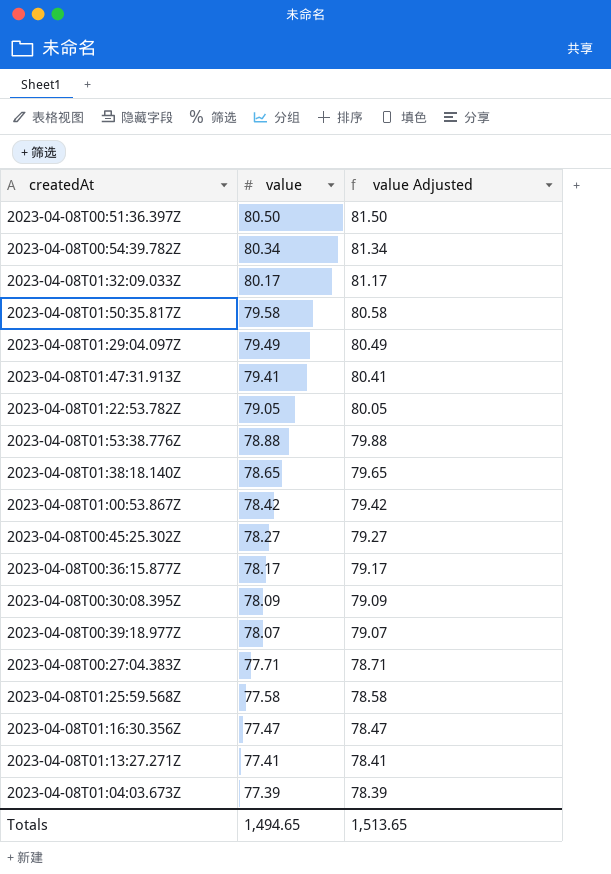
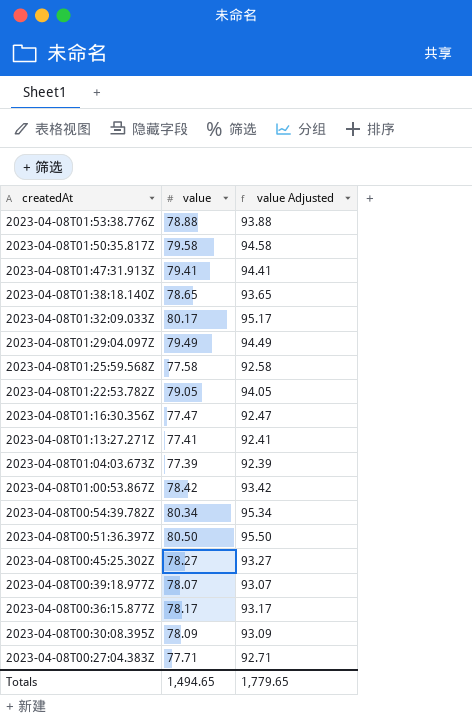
row order: value descending -> createdAt descending
column value Adjusted | formula: [value] + 1 -> [value] + 15
Totals | value Adjusted: 1,513.65 -> 1,779.65

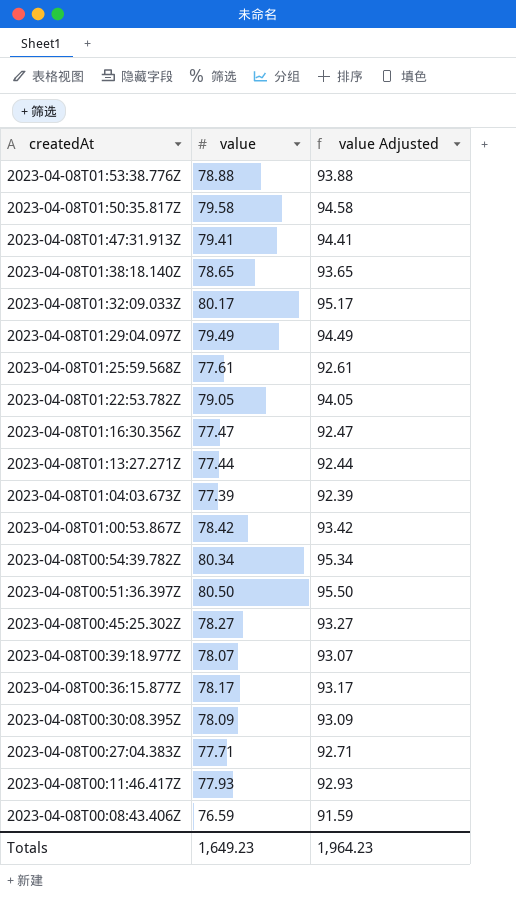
2023-04-08T01:25:59.568Z | value: 77.58 -> 77.61
2023-04-08T01:25:59.568Z | value Adjusted: 92.58 -> 92.61
2023-04-08T01:13:27.271Z | value: 77.41 -> 77.44
2023-04-08T01:13:27.271Z | value Adjusted: 92.41 -> 92.44
row 2023-04-08T00:11:46.417Z: none -> 77.93 | 92.93
row 2023-04-08T00:08:43.406Z: none -> 76.59 | 91.59
Totals | value: 1,494.65 -> 1,649.23
Totals | value Adjusted: 1,779.65 -> 1,964.23

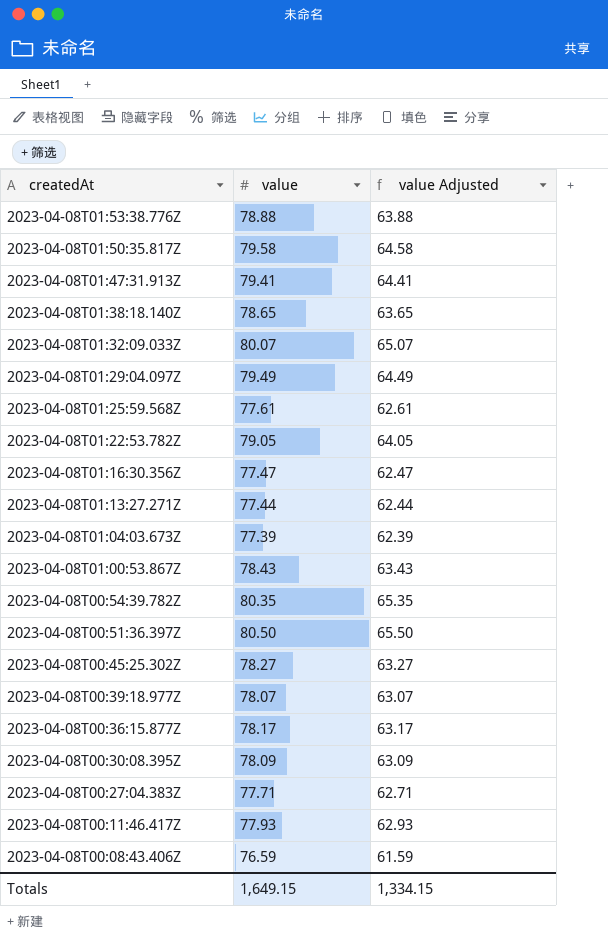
column value Adjusted | formula: [value] + 15 -> [value] - 15
2023-04-08T01:32:09.033Z | value: 80.17 -> 80.07
2023-04-08T01:00:53.867Z | value: 78.42 -> 78.43
2023-04-08T00:54:39.782Z | value: 80.34 -> 80.35
Totals | value: 1,649.23 -> 1,649.15
Totals | value Adjusted: 1,964.23 -> 1,334.15

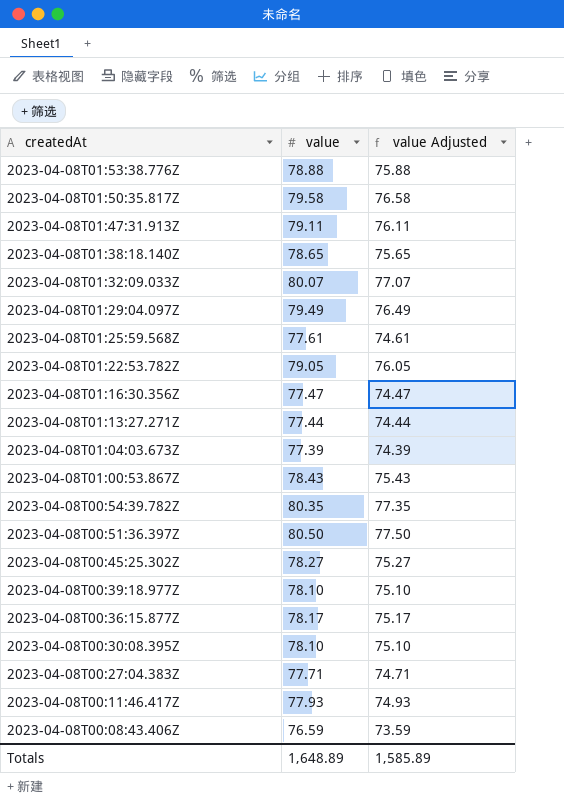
column value Adjusted | formula: [value] - 15 -> [value] - 3
2023-04-08T01:47:31.913Z | value: 79.41 -> 79.11
2023-04-08T00:39:18.977Z | value: 78.07 -> 78.10
2023-04-08T00:30:08.395Z | value: 78.09 -> 78.10
Totals | value: 1,649.15 -> 1,648.89
Totals | value Adjusted: 1,334.15 -> 1,585.89

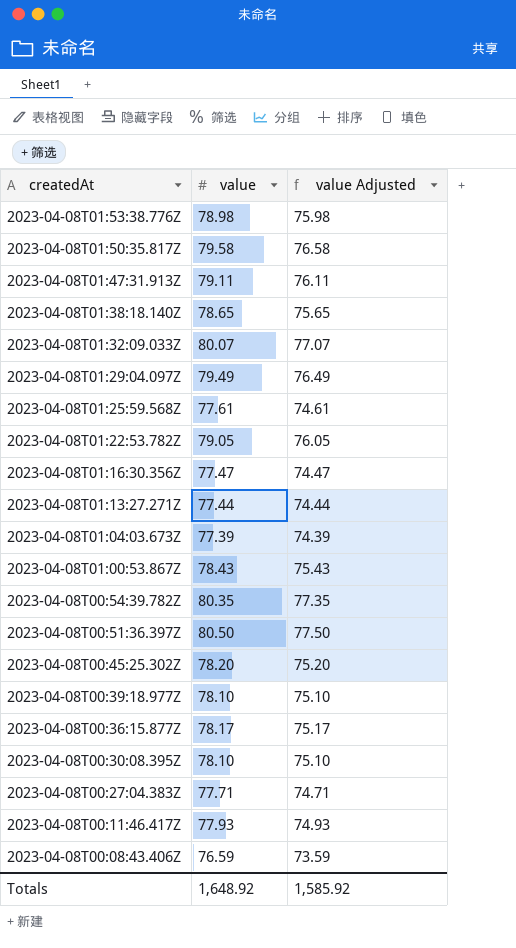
2023-04-08T01:53:38.776Z | value: 78.88 -> 78.98
2023-04-08T01:53:38.776Z | value Adjusted: 75.88 -> 75.98
2023-04-08T00:45:25.302Z | value: 78.27 -> 78.20
2023-04-08T00:45:25.302Z | value Adjusted: 75.27 -> 75.20
Totals | value: 1,648.89 -> 1,648.92
Totals | value Adjusted: 1,585.89 -> 1,585.92

